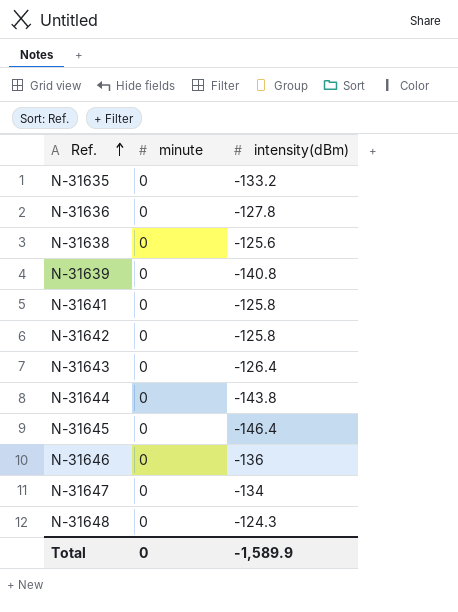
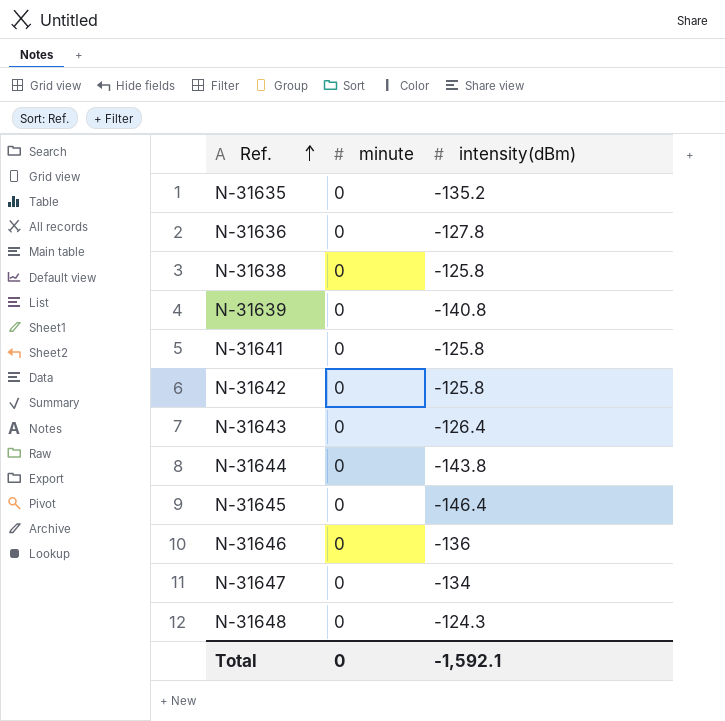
N-31635 | intensity(dBm): -133.2 -> -135.2
N-31638 | intensity(dBm): -125.6 -> -125.8
Total | intensity(dBm): -1,589.9 -> -1,592.1

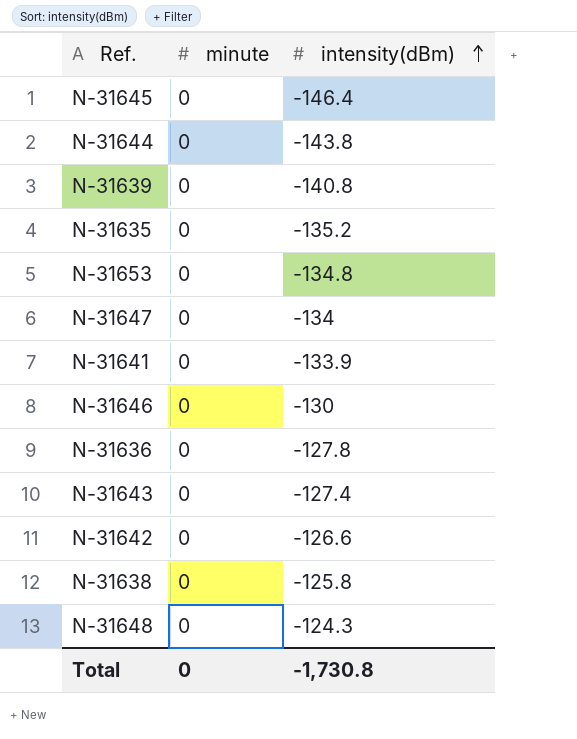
row order: Ref. ascending -> intensity(dBm) ascending
row N-31653: none -> 0 | -134.8
N-31641 | intensity(dBm): -125.8 -> -133.9
N-31646 | intensity(dBm): -136 -> -130
N-31643 | intensity(dBm): -126.4 -> -127.4
N-31642 | intensity(dBm): -125.8 -> -126.6
Total | intensity(dBm): -1,592.1 -> -1,730.8

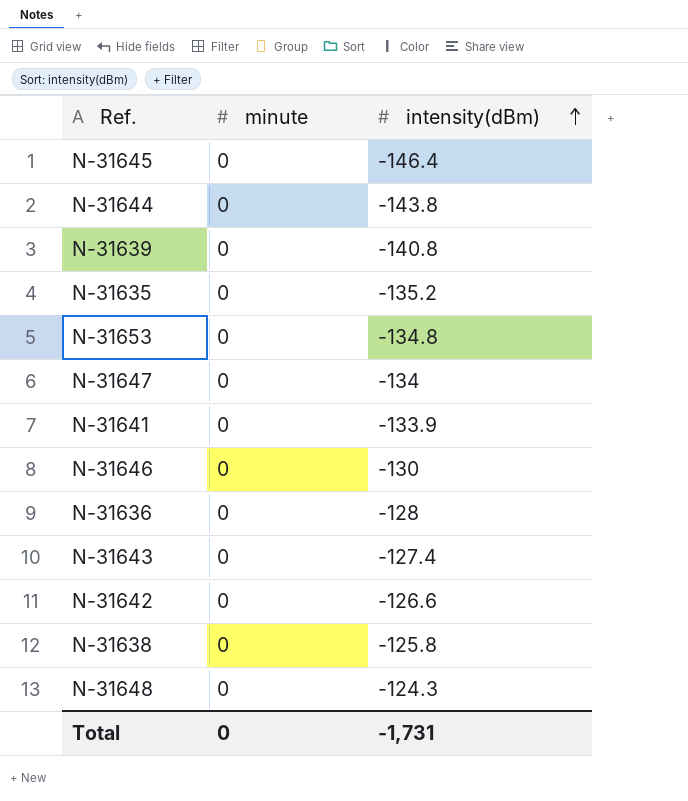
N-31636 | intensity(dBm): -127.8 -> -128
Total | intensity(dBm): -1,730.8 -> -1,731

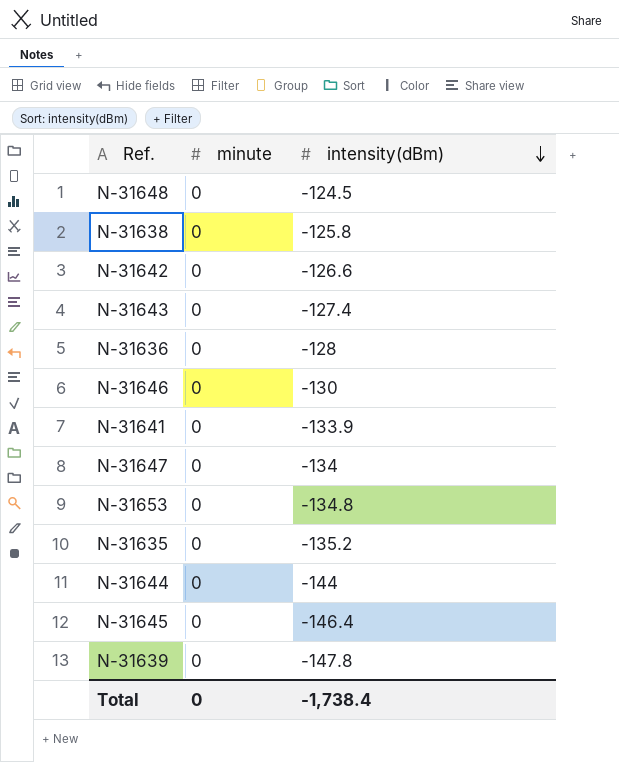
row order: intensity(dBm) ascending -> intensity(dBm) descending
N-31648 | intensity(dBm): -124.3 -> -124.5
N-31644 | intensity(dBm): -143.8 -> -144
N-31639 | intensity(dBm): -140.8 -> -147.8
Total | intensity(dBm): -1,731 -> -1,738.4

